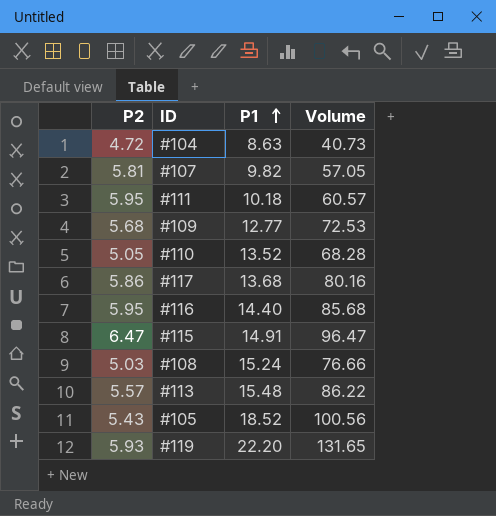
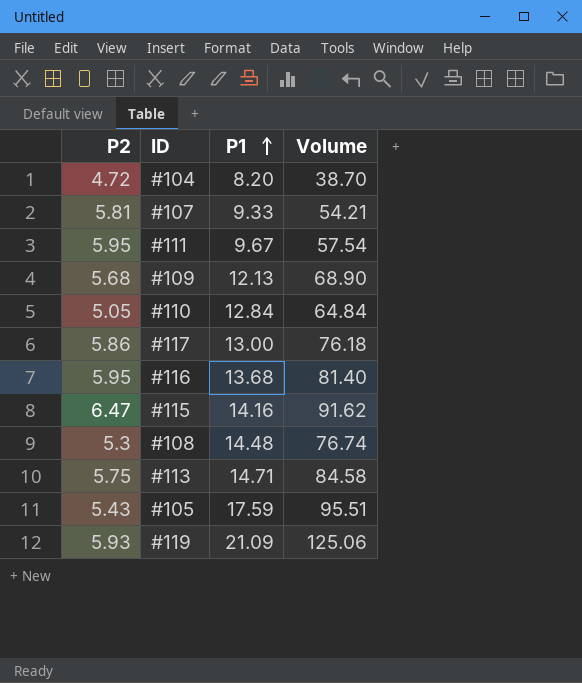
#104 | P1: 8.63 -> 8.20
#104 | Volume: 40.73 -> 38.70
#107 | P1: 9.82 -> 9.33
#107 | Volume: 57.05 -> 54.21
#111 | P1: 10.18 -> 9.67
#111 | Volume: 60.57 -> 57.54
#109 | P1: 12.77 -> 12.13
#109 | Volume: 72.53 -> 68.90
#110 | P1: 13.52 -> 12.84
#110 | Volume: 68.28 -> 64.84
#117 | P1: 13.68 -> 13.00
#117 | Volume: 80.16 -> 76.18
#116 | P1: 14.40 -> 13.68
#116 | Volume: 85.68 -> 81.40
#115 | P1: 14.91 -> 14.16
#115 | Volume: 96.47 -> 91.62
#108 | P2: 5.03 -> 5.3
#108 | P1: 15.24 -> 14.48
#108 | Volume: 76.66 -> 76.74
#113 | P2: 5.57 -> 5.75
#113 | P1: 15.48 -> 14.71
#113 | Volume: 86.22 -> 84.58
#105 | P1: 18.52 -> 17.59
#105 | Volume: 100.56 -> 95.51
#119 | P1: 22.20 -> 21.09
#119 | Volume: 131.65 -> 125.06

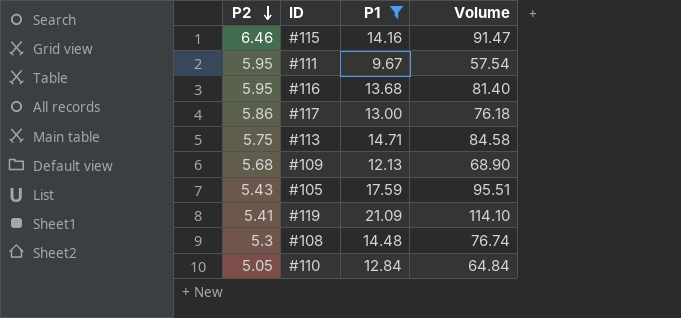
filter: none -> P1 >= 9.67
row order: P1 ascending -> P2 descending
#115 | P2: 6.47 -> 6.46
#115 | Volume: 91.62 -> 91.47
#119 | P2: 5.93 -> 5.41
#119 | Volume: 125.06 -> 114.10

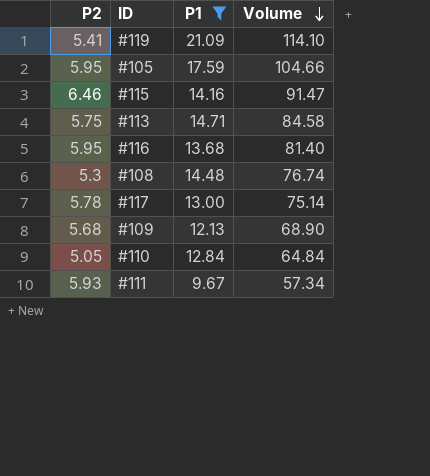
row order: P2 descending -> Volume descending
#105 | P2: 5.43 -> 5.95
#105 | Volume: 95.51 -> 104.66
#117 | P2: 5.86 -> 5.78
#117 | Volume: 76.18 -> 75.14
#111 | P2: 5.95 -> 5.93
#111 | Volume: 57.54 -> 57.34

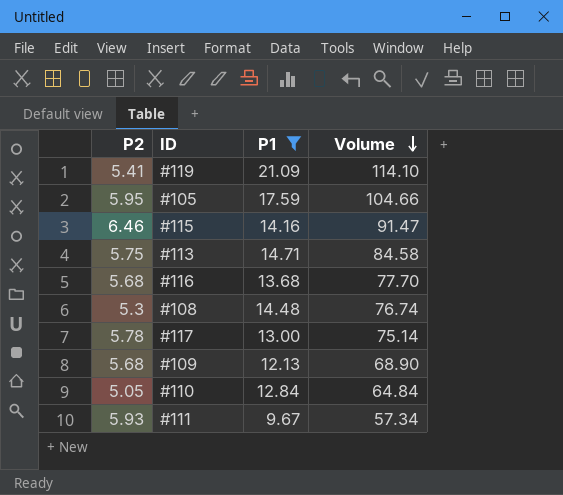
#116 | P2: 5.95 -> 5.68
#116 | Volume: 81.40 -> 77.70

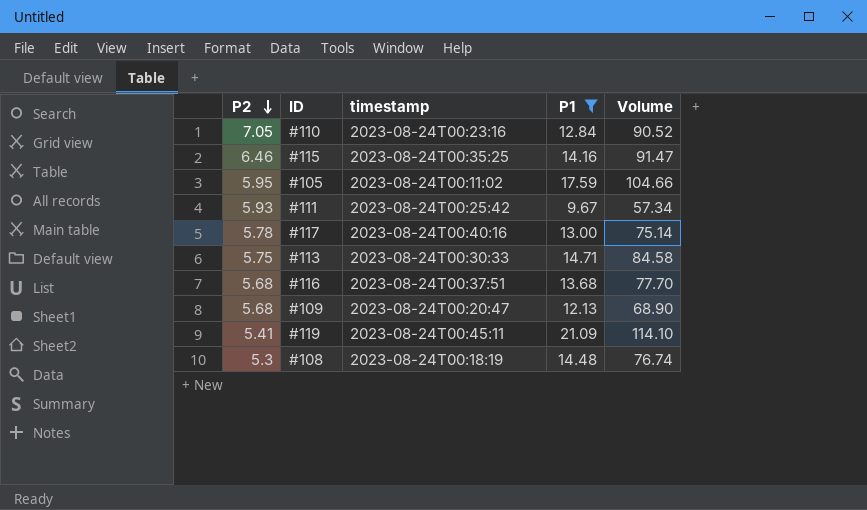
row order: Volume descending -> P2 descending
column timestamp | position: none -> 3
#110 | P2: 5.05 -> 7.05
#110 | Volume: 64.84 -> 90.52

